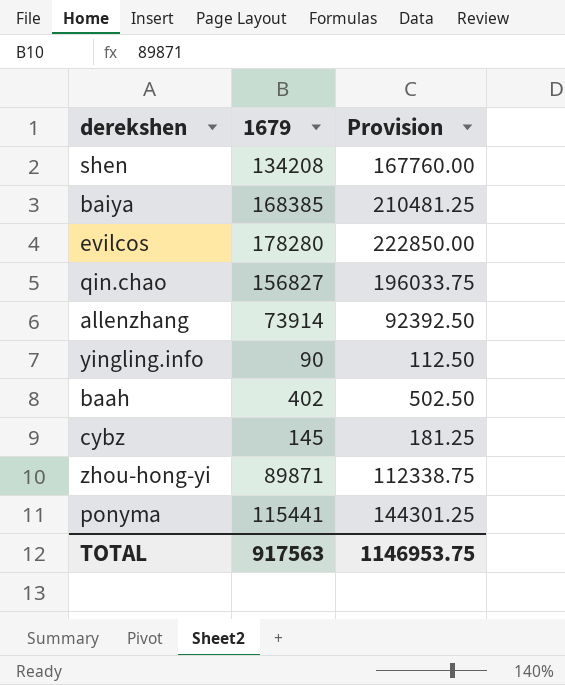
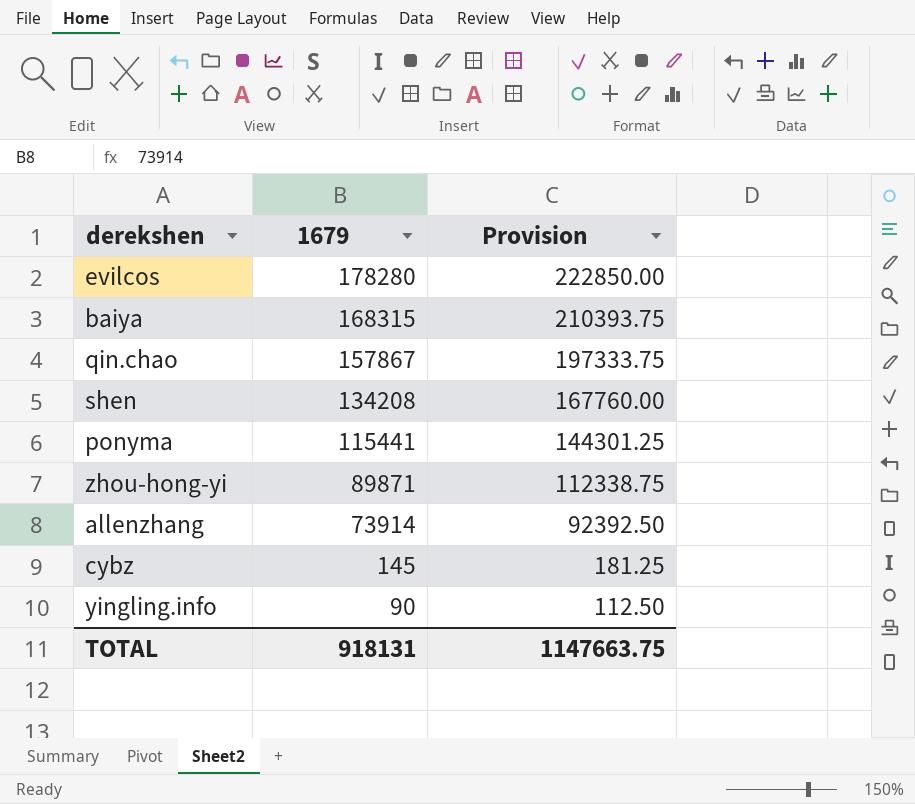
row order: none -> 1679 descending
row baah: 402 | 502.50 -> none
baiya | 1679: 168385 -> 168315
baiya | Provision: 210481.25 -> 210393.75
qin.chao | 1679: 156827 -> 157867
qin.chao | Provision: 196033.75 -> 197333.75
TOTAL | 1679: 917563 -> 918131
TOTAL | Provision: 1146953.75 -> 1147663.75

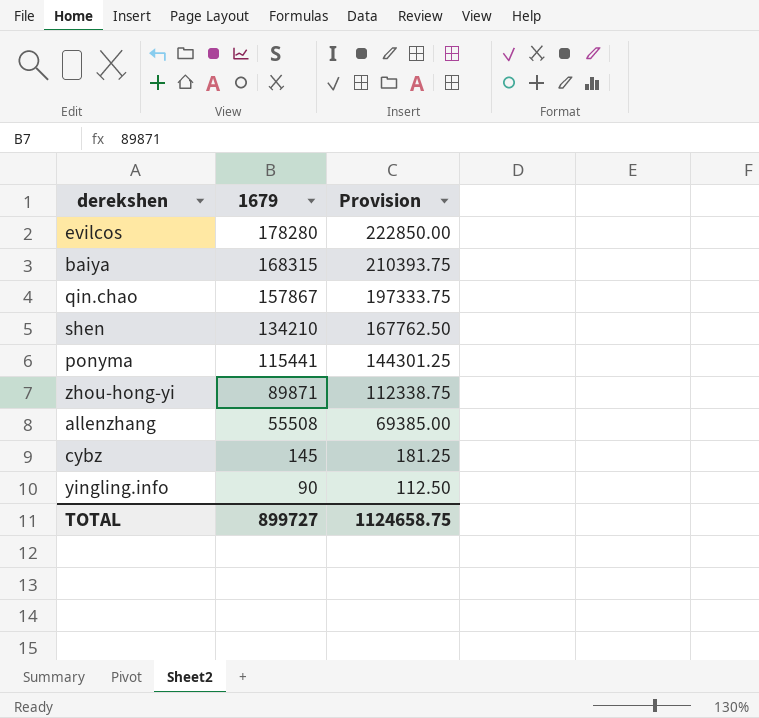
shen | 1679: 134208 -> 134210
shen | Provision: 167760.00 -> 167762.50
allenzhang | 1679: 73914 -> 55508
allenzhang | Provision: 92392.50 -> 69385.00
TOTAL | 1679: 918131 -> 899727
TOTAL | Provision: 1147663.75 -> 1124658.75

